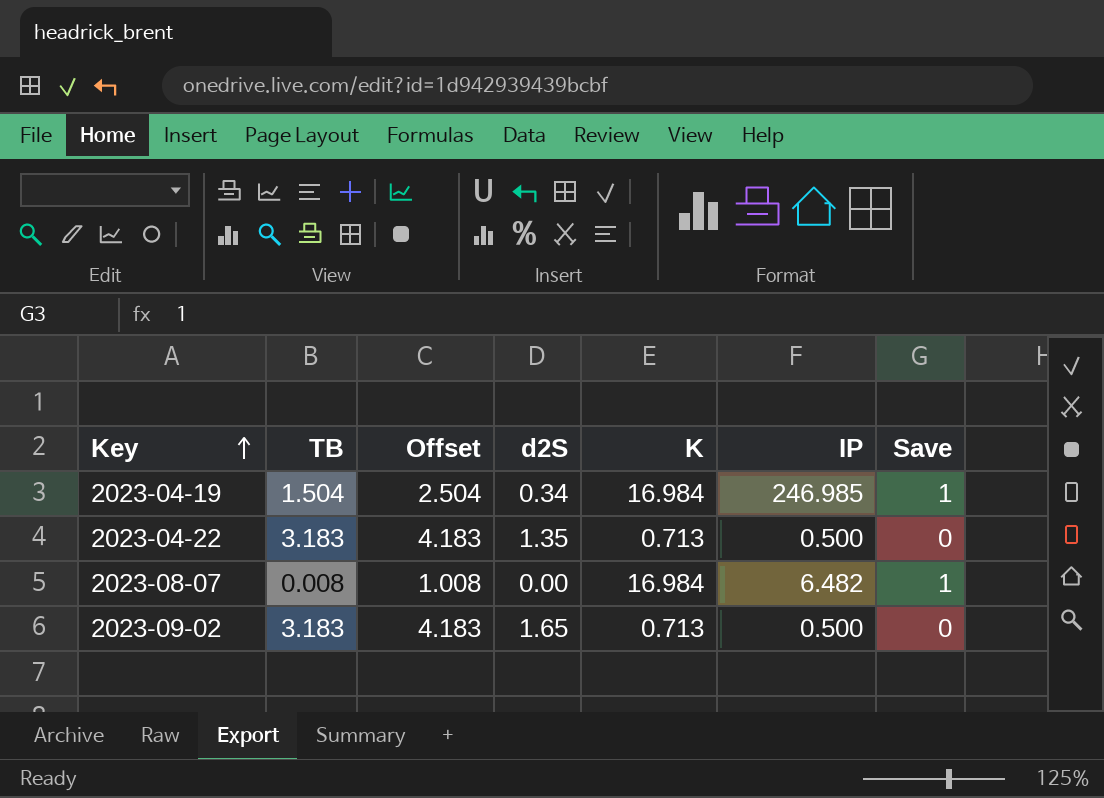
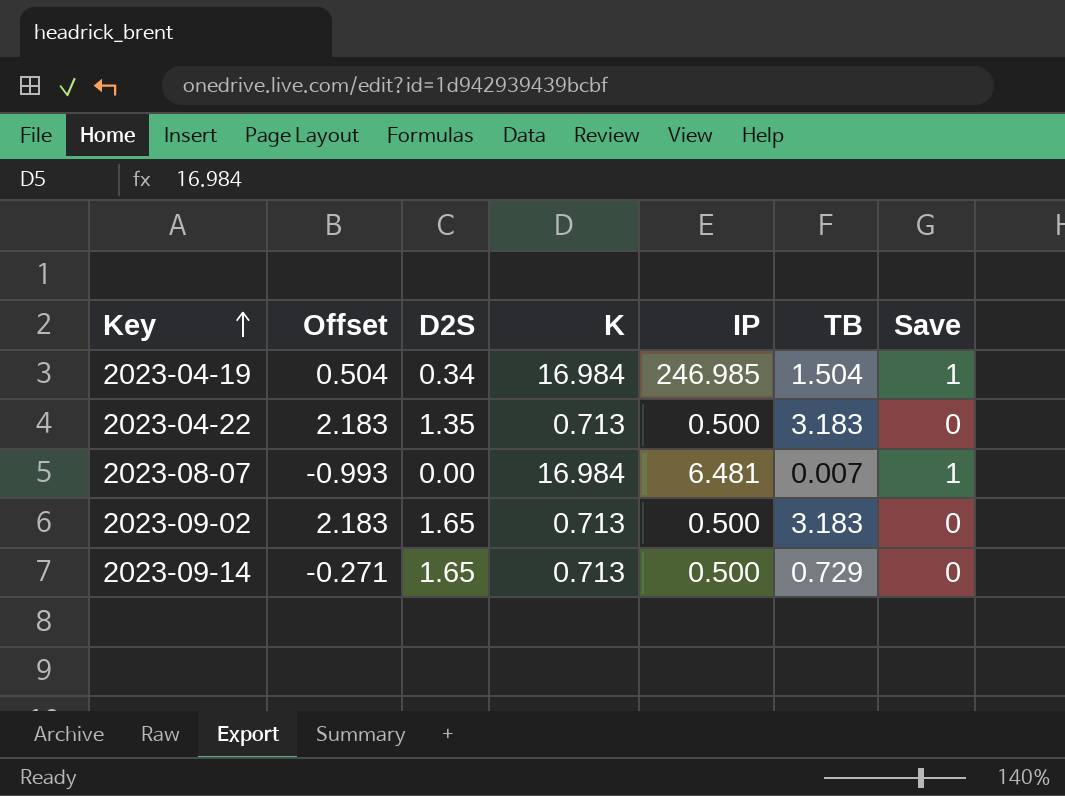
column Offset | formula: [TB] + 1 -> [TB] - 1
column name: d2S -> D2S
column TB | position: 2 -> 6
2023-08-07 | IP: 6.482 -> 6.481
2023-08-07 | TB: 0.008 -> 0.007
row 2023-09-14: none -> -0.271 | 1.65 | 0.713 | 0.500 | 0.729 | 0

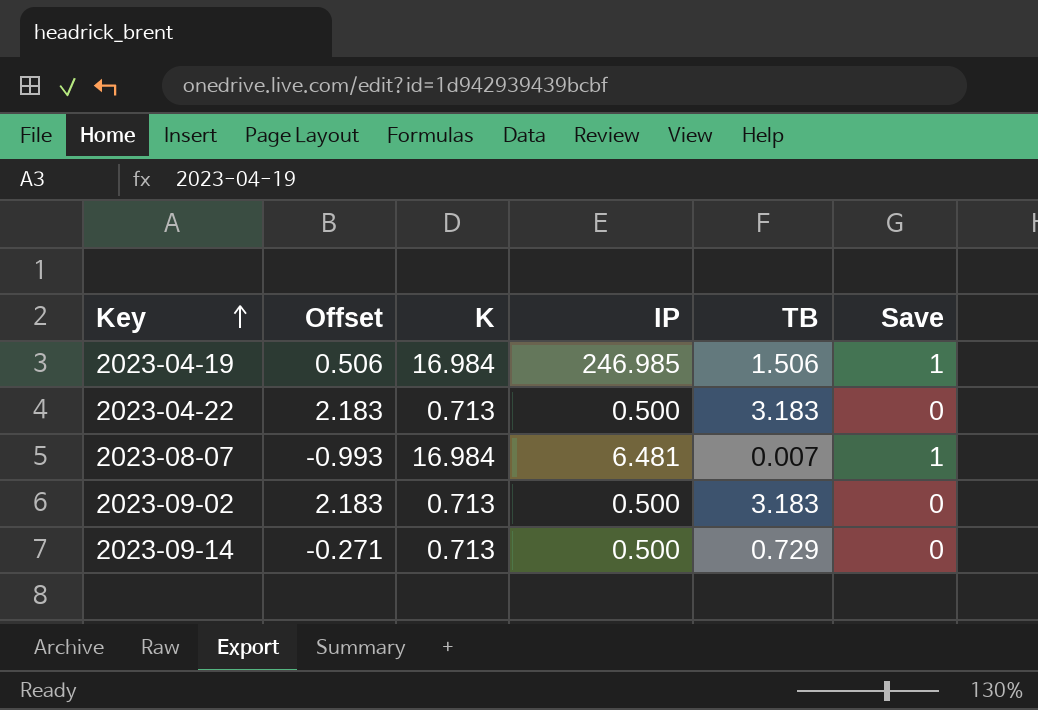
column D2S | position: 3 -> none
2023-04-19 | Offset: 0.504 -> 0.506
2023-04-19 | TB: 1.504 -> 1.506

